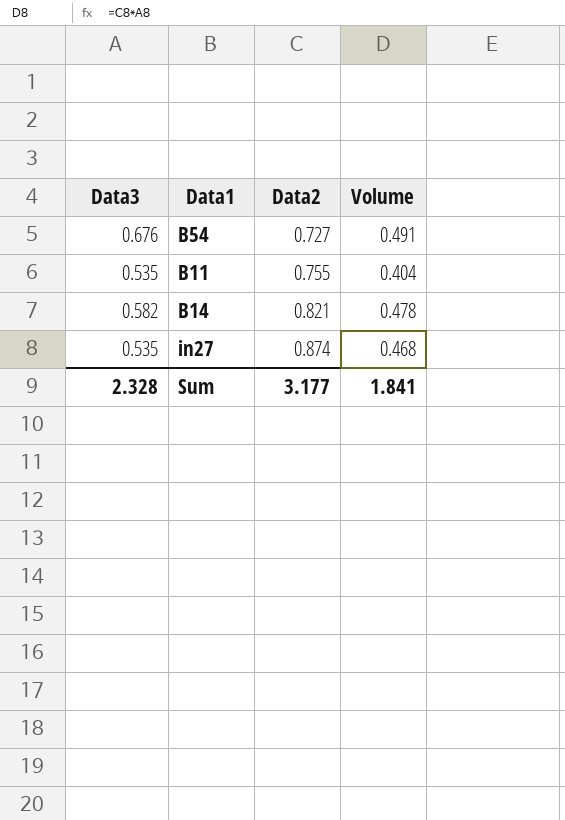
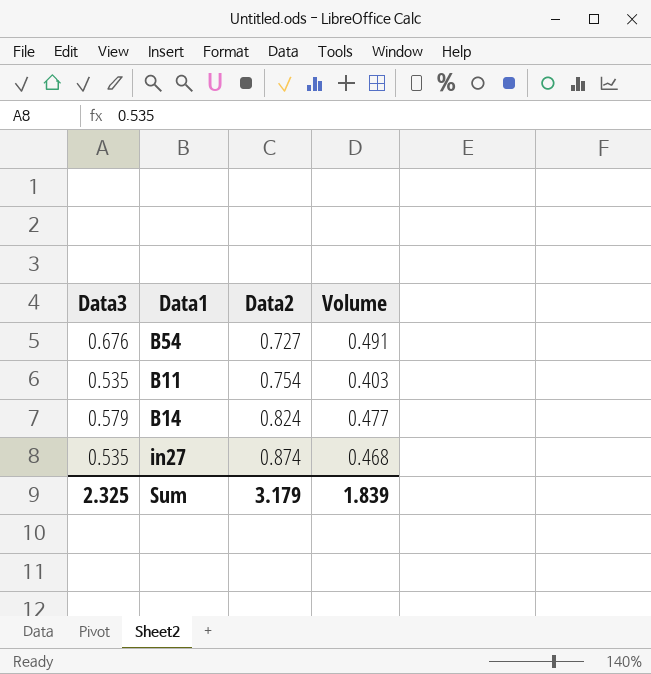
B11 | Data2: 0.755 -> 0.754
B11 | Volume: 0.404 -> 0.403
B14 | Data3: 0.582 -> 0.579
B14 | Data2: 0.821 -> 0.824
B14 | Volume: 0.478 -> 0.477
Sum | Data3: 2.328 -> 2.325
Sum | Data2: 3.177 -> 3.179
Sum | Volume: 1.841 -> 1.839

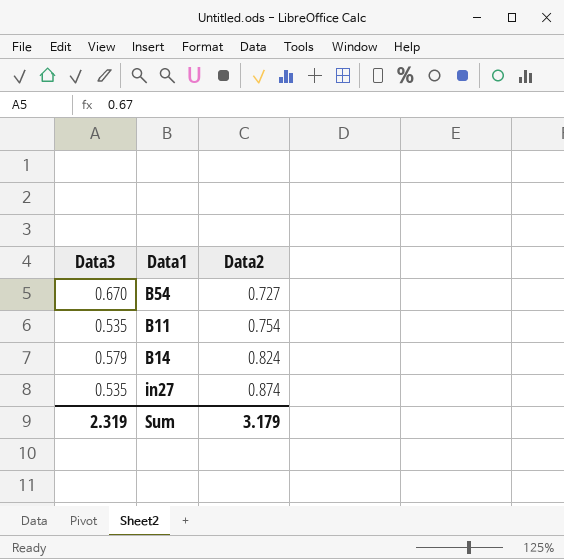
column Volume | formula: [Data3] * [Data2] -> none
B54 | Data3: 0.676 -> 0.670
Sum | Data3: 2.325 -> 2.319

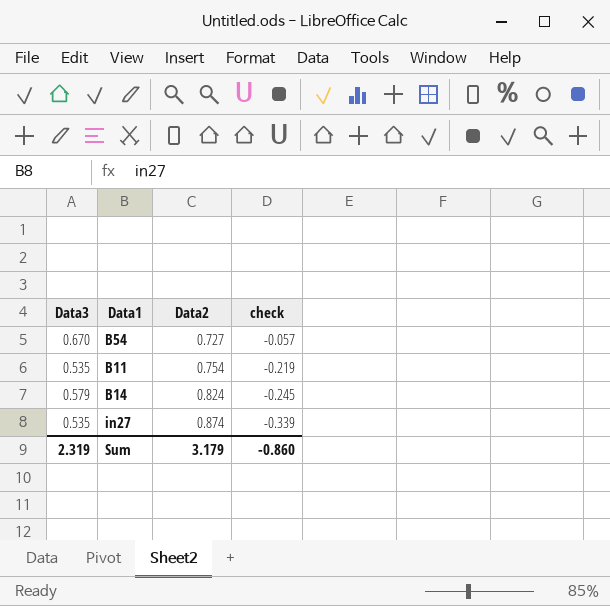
column check | formula: none -> [Data3] - [Data2]

